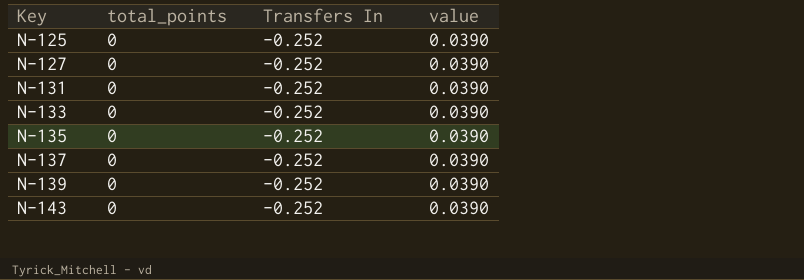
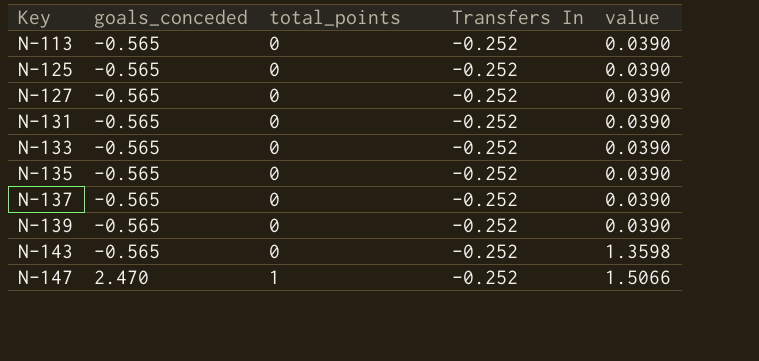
column goals_conceded | position: none -> 2
row N-113: none -> -0.565 | 0 | -0.252 | 0.0390
N-143 | value: 0.0390 -> 1.3598
row N-147: none -> 2.470 | 1 | -0.252 | 1.5066

